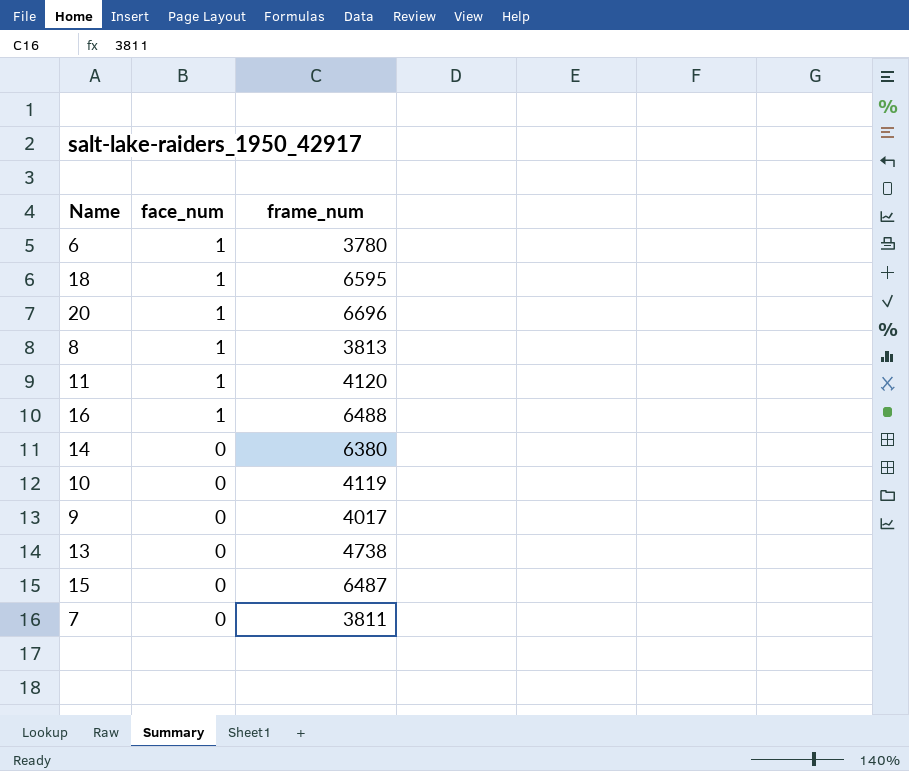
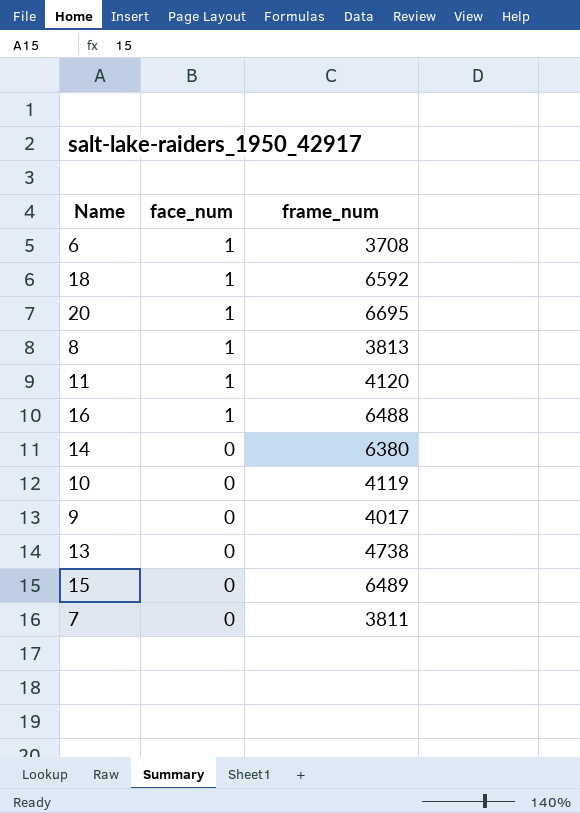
6 | frame_num: 3780 -> 3708
18 | frame_num: 6595 -> 6592
20 | frame_num: 6696 -> 6695
15 | frame_num: 6487 -> 6489

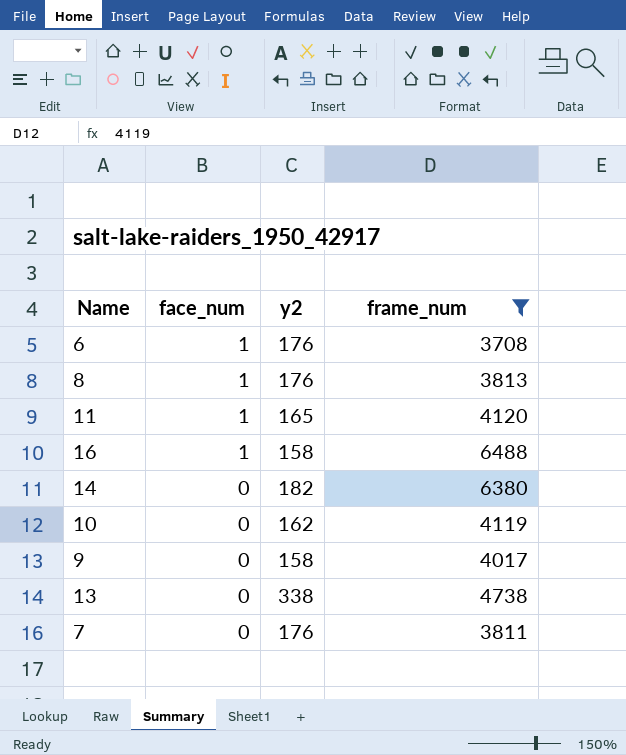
filter: none -> frame_num <= 6488
column y2 | position: none -> 3

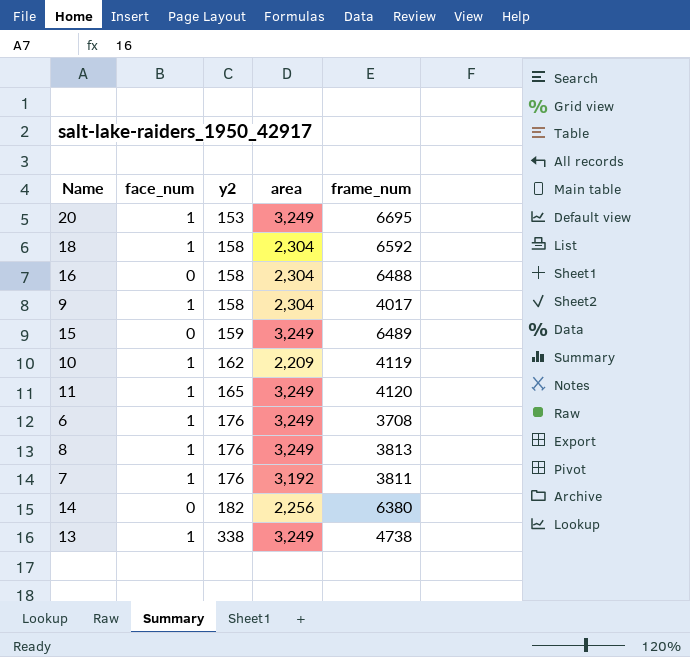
filter: frame_num <= 6488 -> none
row order: face_num descending -> y2 ascending
column area | position: none -> 4
16 | face_num: 1 -> 0
9 | face_num: 0 -> 1
10 | face_num: 0 -> 1
7 | face_num: 0 -> 1
13 | face_num: 0 -> 1

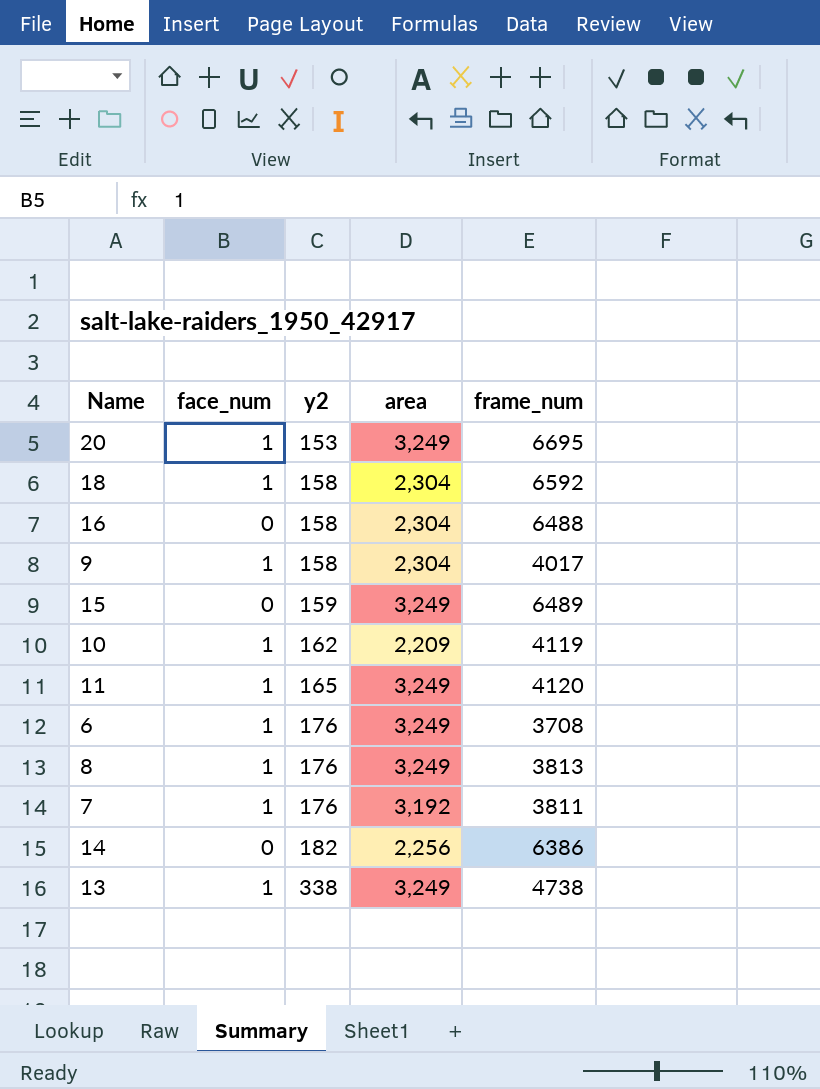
14 | frame_num: 6380 -> 6386

